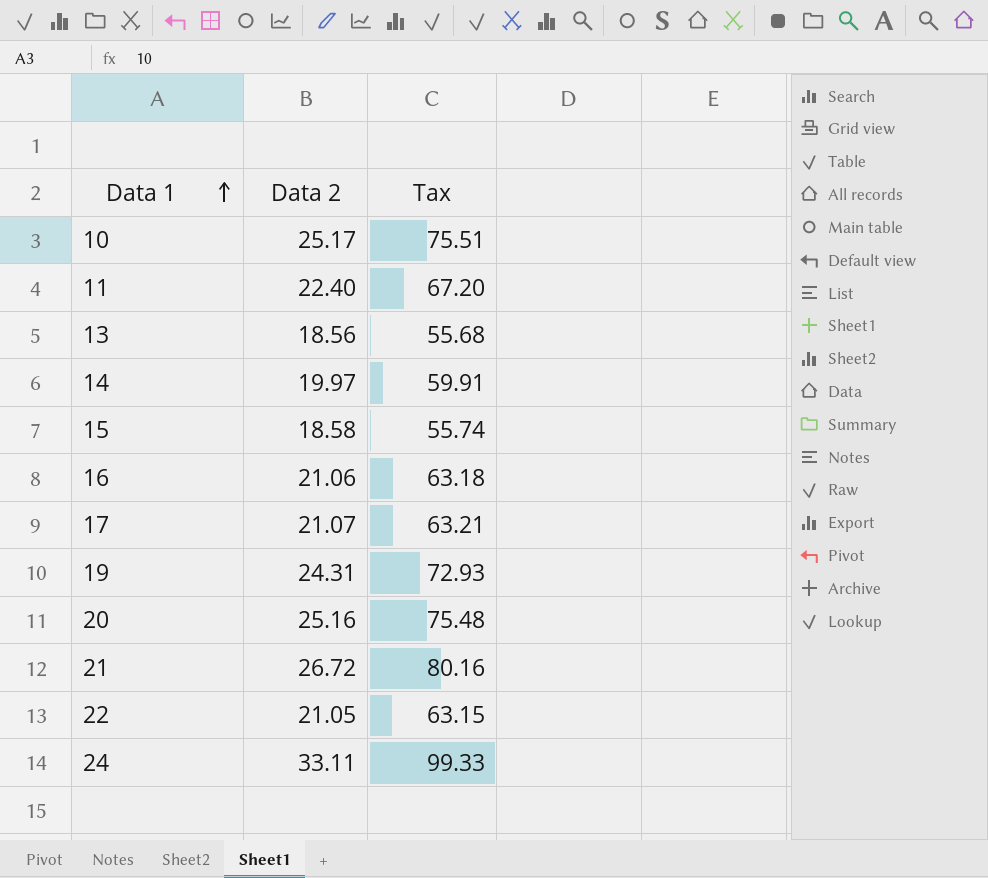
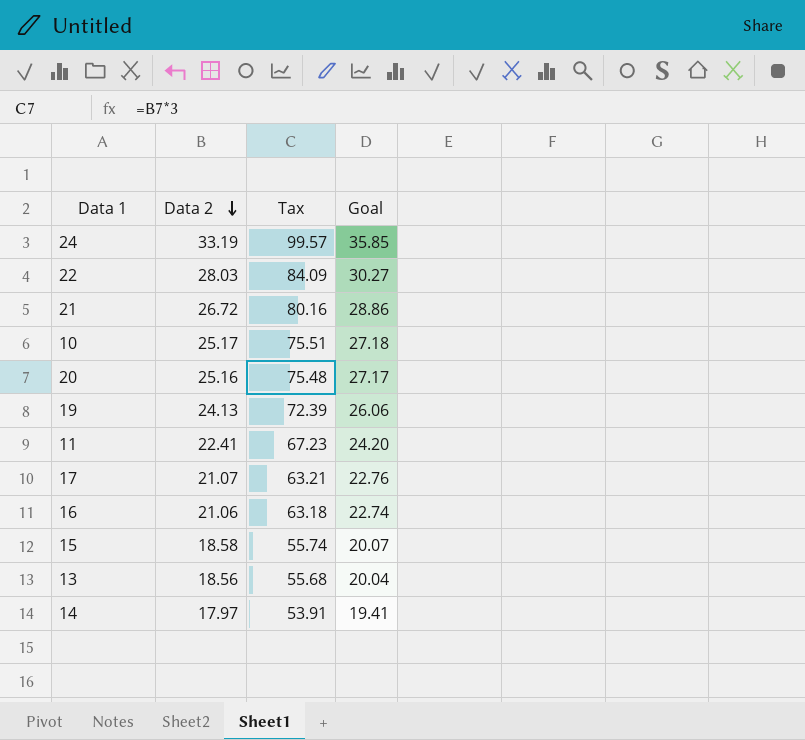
row order: Data 1 ascending -> Data 2 descending
column Goal | formula: none -> [Data 2] * 1.08
24 | Data 2: 33.11 -> 33.19
24 | Tax: 99.33 -> 99.57
22 | Data 2: 21.05 -> 28.03
22 | Tax: 63.15 -> 84.09
19 | Data 2: 24.31 -> 24.13
19 | Tax: 72.93 -> 72.39
11 | Data 2: 22.40 -> 22.41
11 | Tax: 67.20 -> 67.23
14 | Data 2: 19.97 -> 17.97
14 | Tax: 59.91 -> 53.91

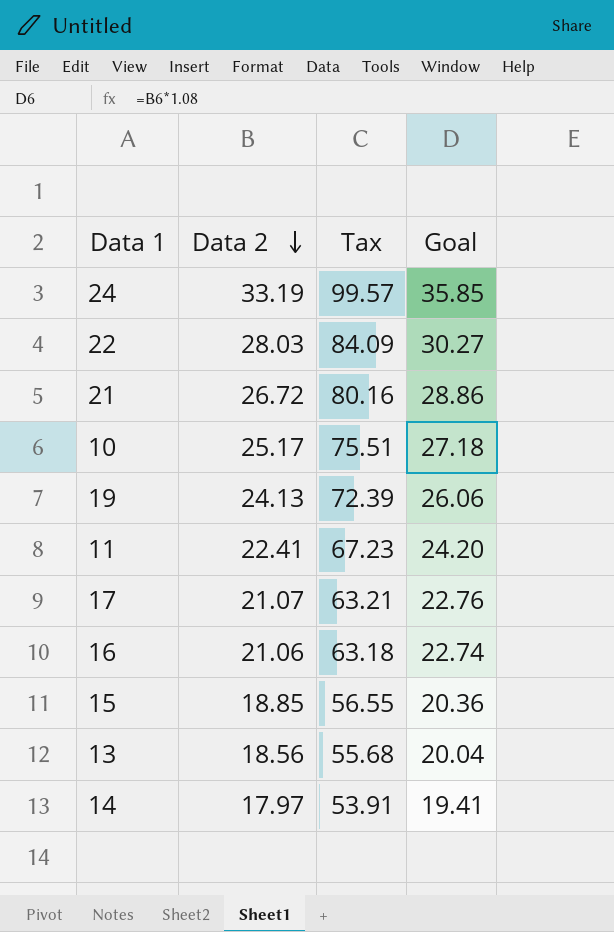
row 20: 25.16 | 75.48 | 27.17 -> none
15 | Data 2: 18.58 -> 18.85
15 | Tax: 55.74 -> 56.55
15 | Goal: 20.07 -> 20.36

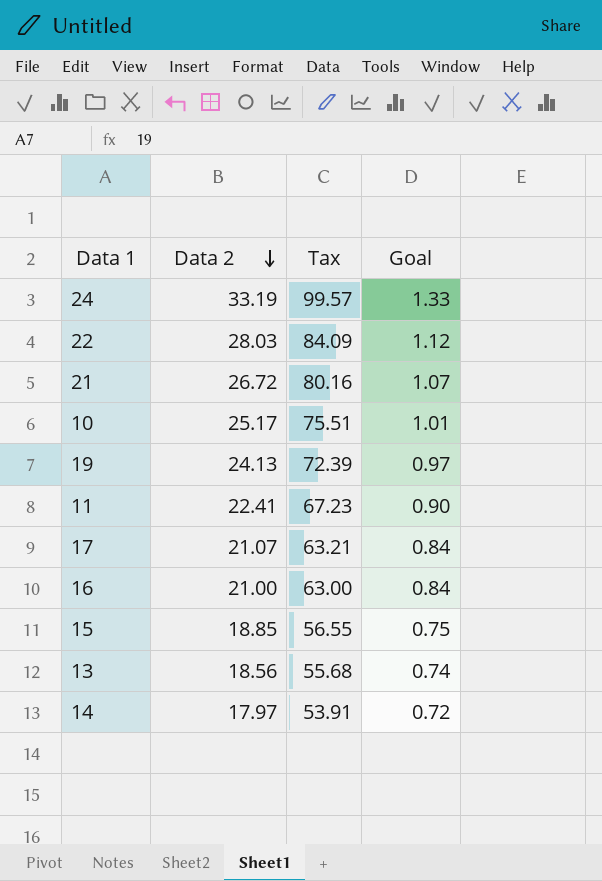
column Goal | formula: [Data 2] * 1.08 -> [Data 2] * 0.04
16 | Data 2: 21.06 -> 21.00
16 | Tax: 63.18 -> 63.00

